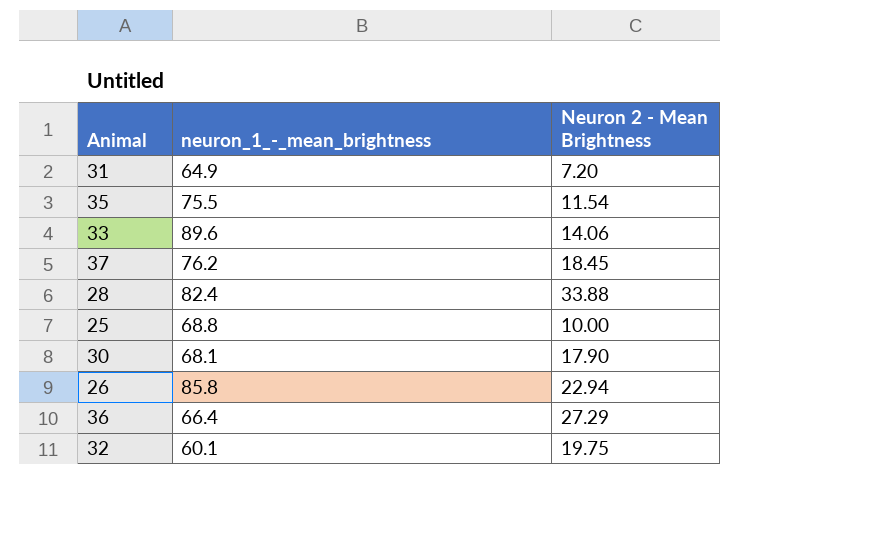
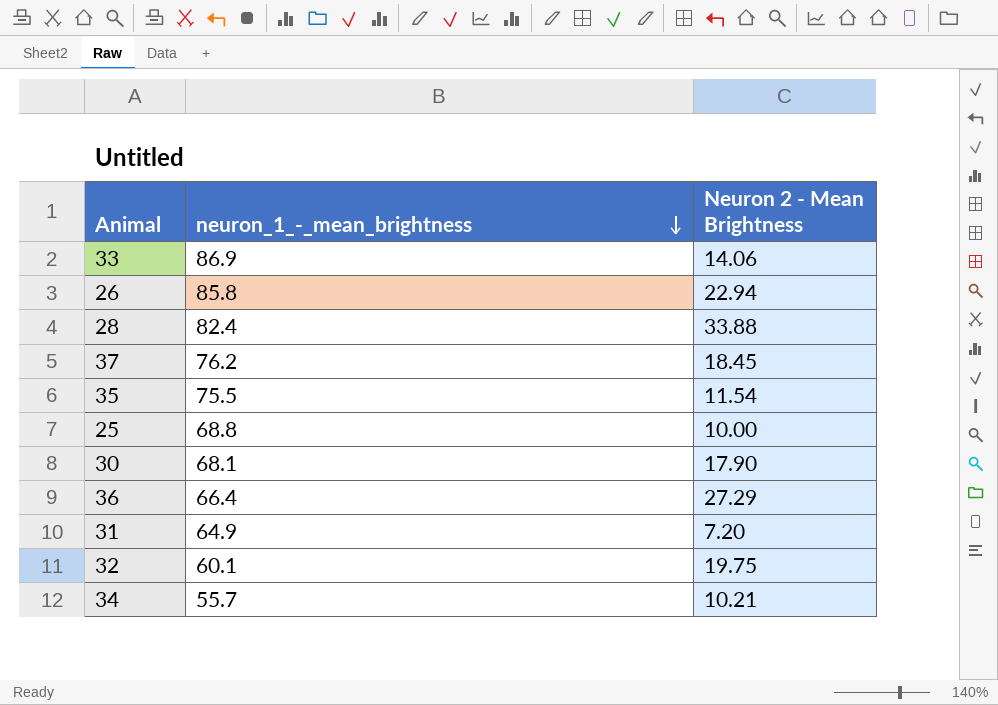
row order: none -> neuron_1_-_mean_brightness descending
33 | neuron_1_-_mean_brightness: 89.6 -> 86.9
row 34: none -> 55.7 | 10.21

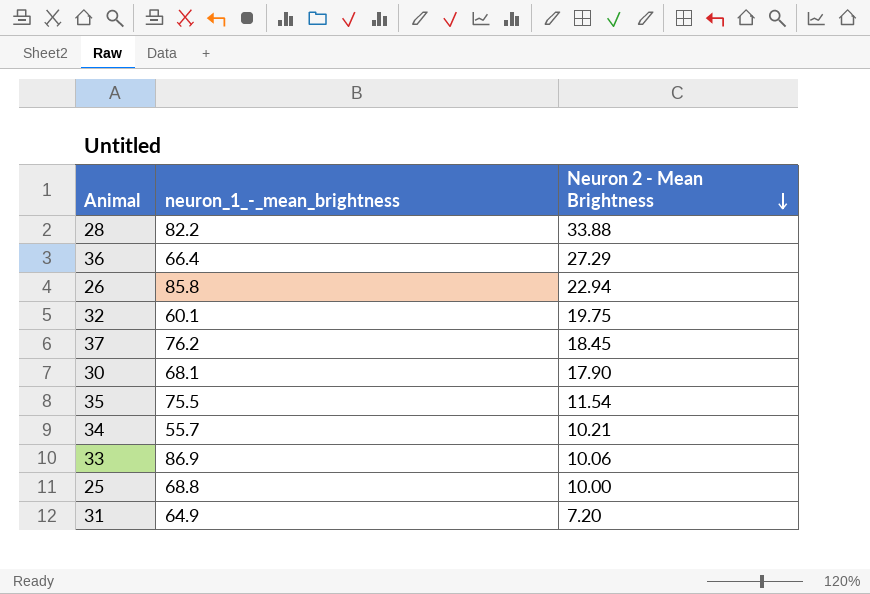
row order: neuron_1_-_mean_brightness descending -> Neuron 2 - Mean Brightness descending
28 | neuron_1_-_mean_brightness: 82.4 -> 82.2
33 | Neuron 2 - Mean Brightness: 14.06 -> 10.06

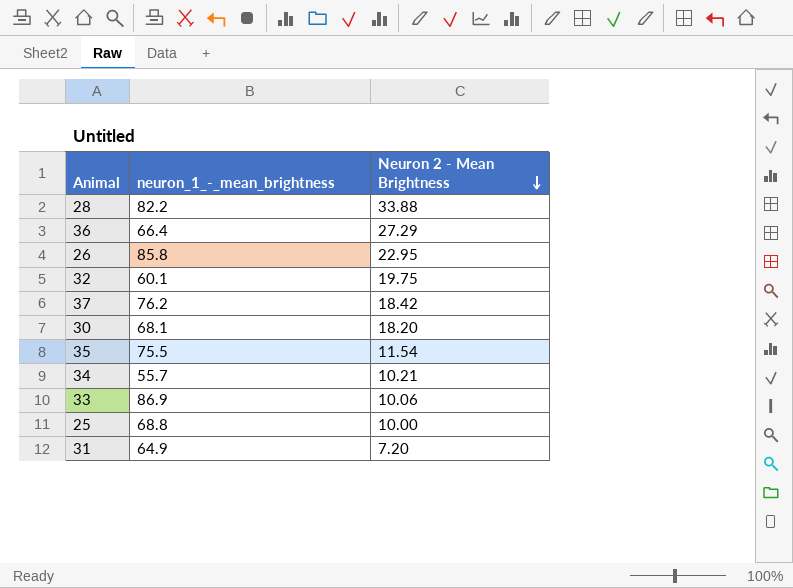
26 | Neuron 2 - Mean Brightness: 22.94 -> 22.95
37 | Neuron 2 - Mean Brightness: 18.45 -> 18.42
30 | Neuron 2 - Mean Brightness: 17.90 -> 18.20

